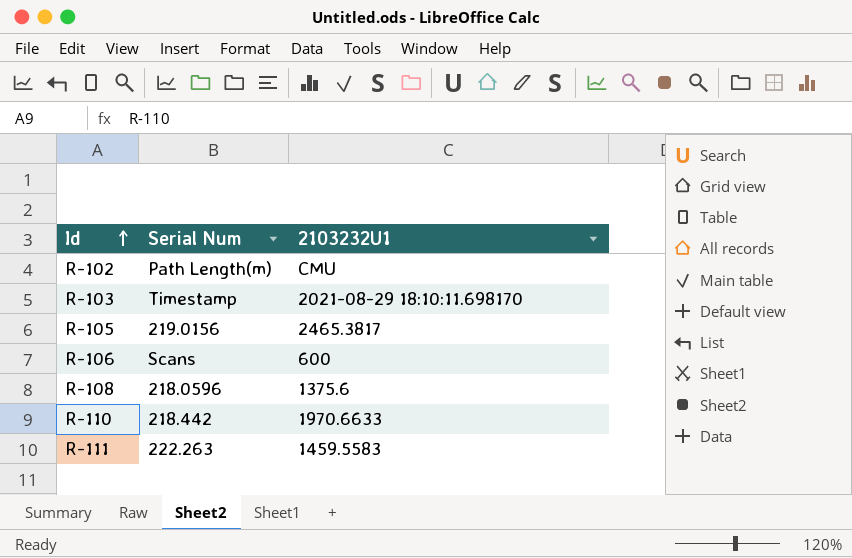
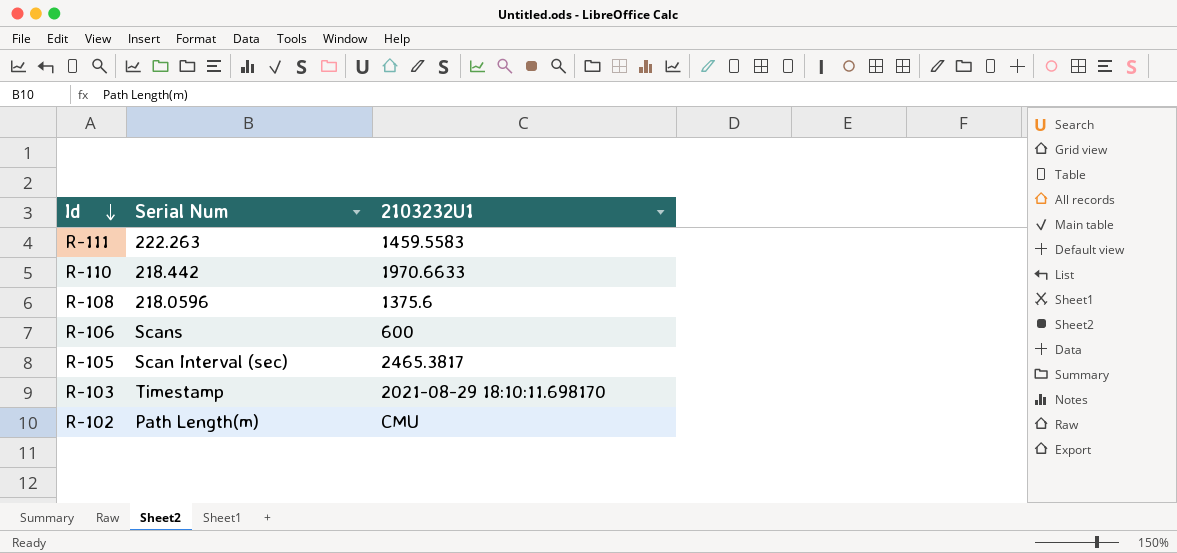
row order: Id ascending -> Id descending
R-105 | Serial Num: 219.0156 -> Scan Interval (sec)

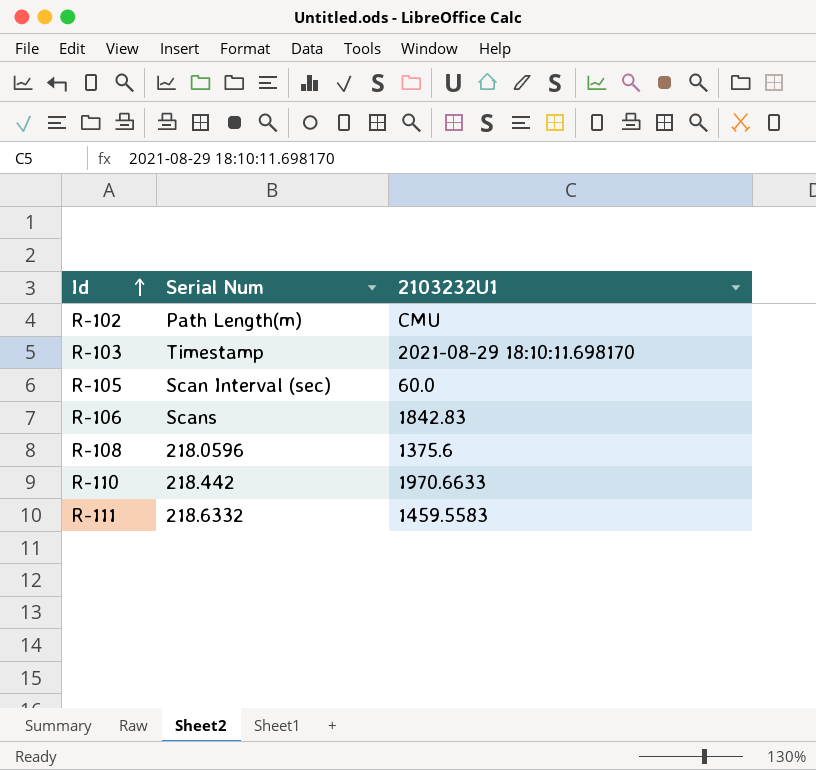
row order: Id descending -> Id ascending
R-105 | 2103232U1: 2465.3817 -> 60.0
R-106 | 2103232U1: 600 -> 1842.83
R-111 | Serial Num: 222.263 -> 218.6332

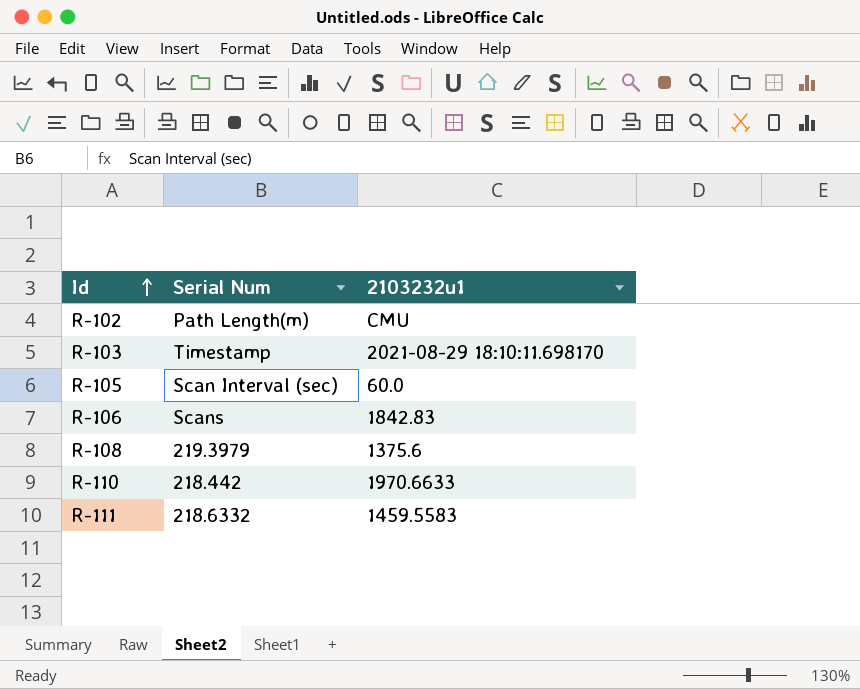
column name: 2103232U1 -> 2103232u1
R-108 | Serial Num: 218.0596 -> 219.3979

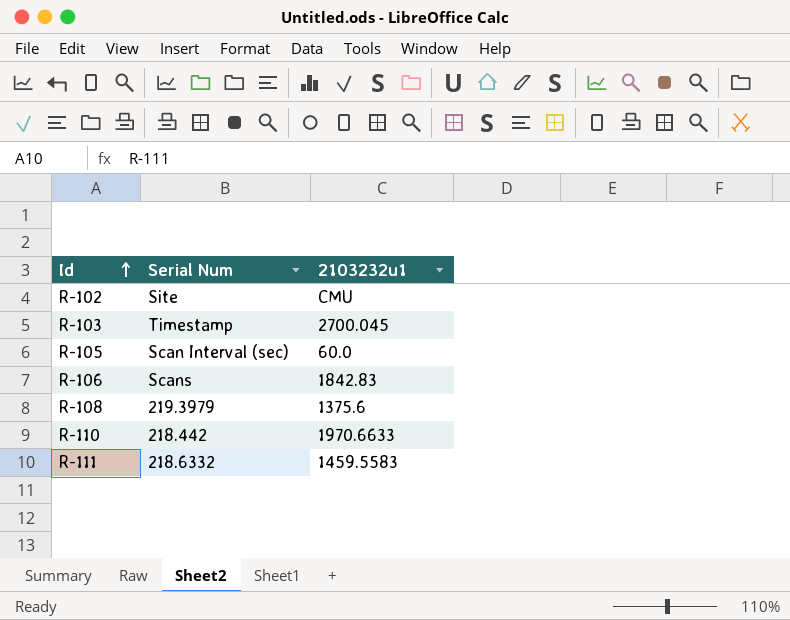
R-102 | Serial Num: Path Length(m) -> Site
R-103 | 2103232u1: 2021-08-29 18:10:11.698170 -> 2700.045

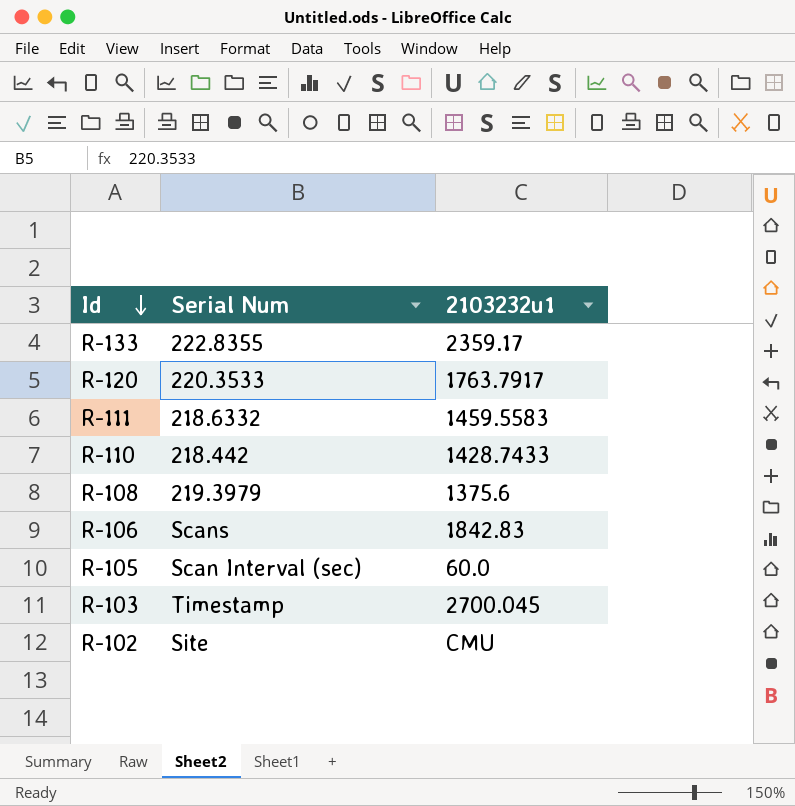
row order: Id ascending -> Id descending
row R-133: none -> 222.8355 | 2359.17
row R-120: none -> 220.3533 | 1763.7917
R-110 | 2103232u1: 1970.6633 -> 1428.7433

